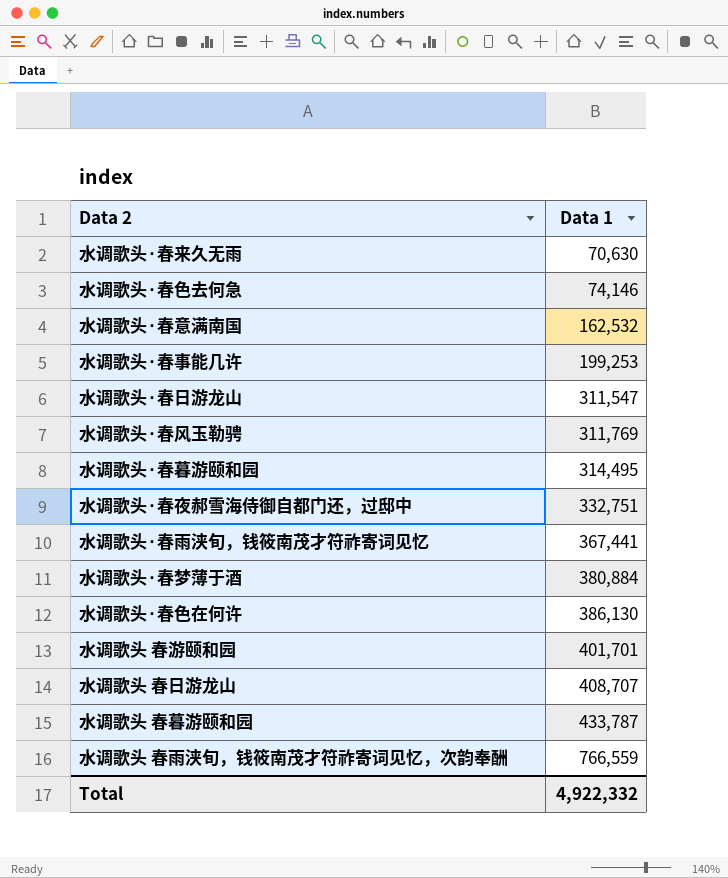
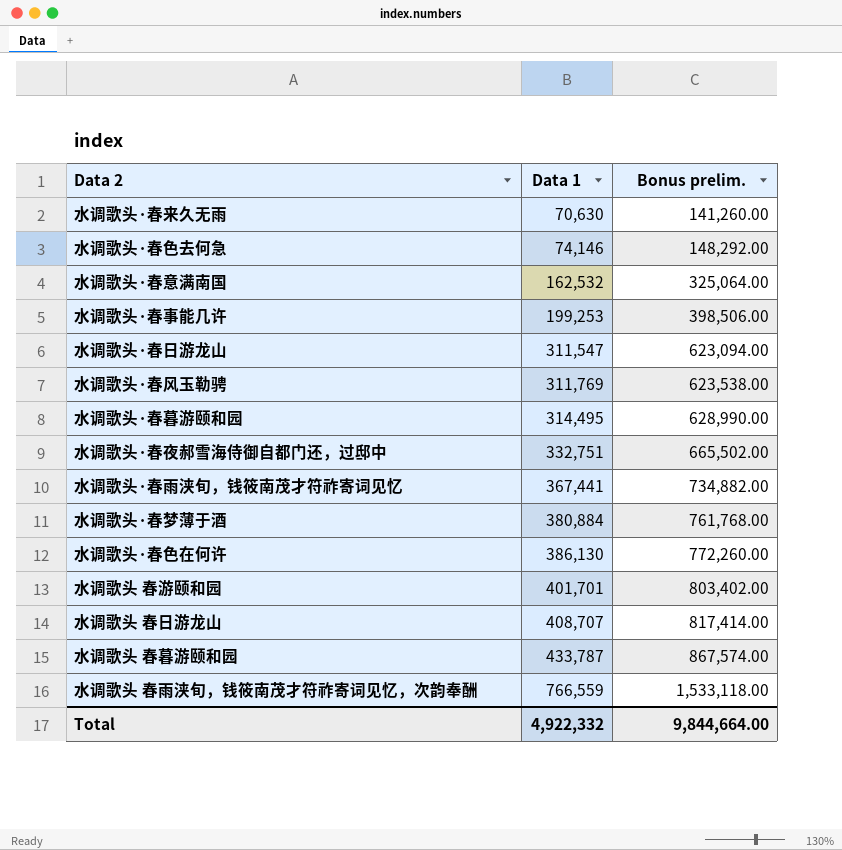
column Bonus prelim. | formula: none -> [Data 1] * 2

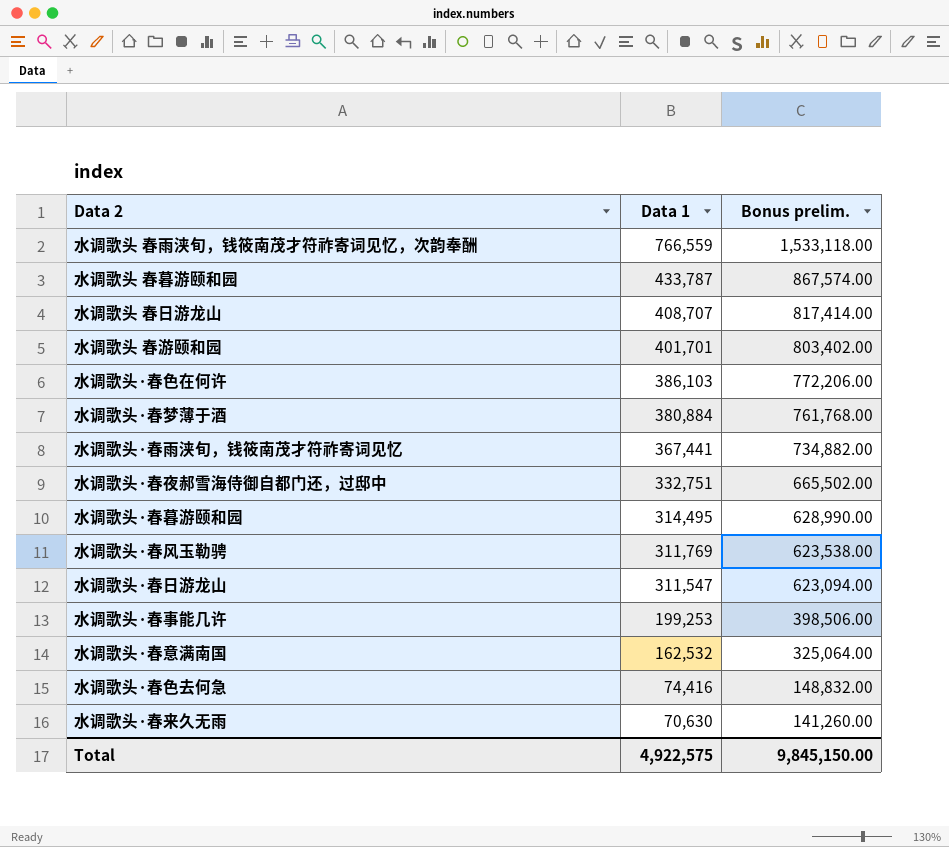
row order: Data 1 ascending -> Data 1 descending
水调歌头·春色在何许 | Data 1: 386,130 -> 386,103
水调歌头·春色在何许 | Bonus prelim.: 772,260.00 -> 772,206.00
水调歌头·春色去何急 | Data 1: 74,146 -> 74,416
水调歌头·春色去何急 | Bonus prelim.: 148,292.00 -> 148,832.00
Total | Data 1: 4,922,332 -> 4,922,575
Total | Bonus prelim.: 9,844,664.00 -> 9,845,150.00

